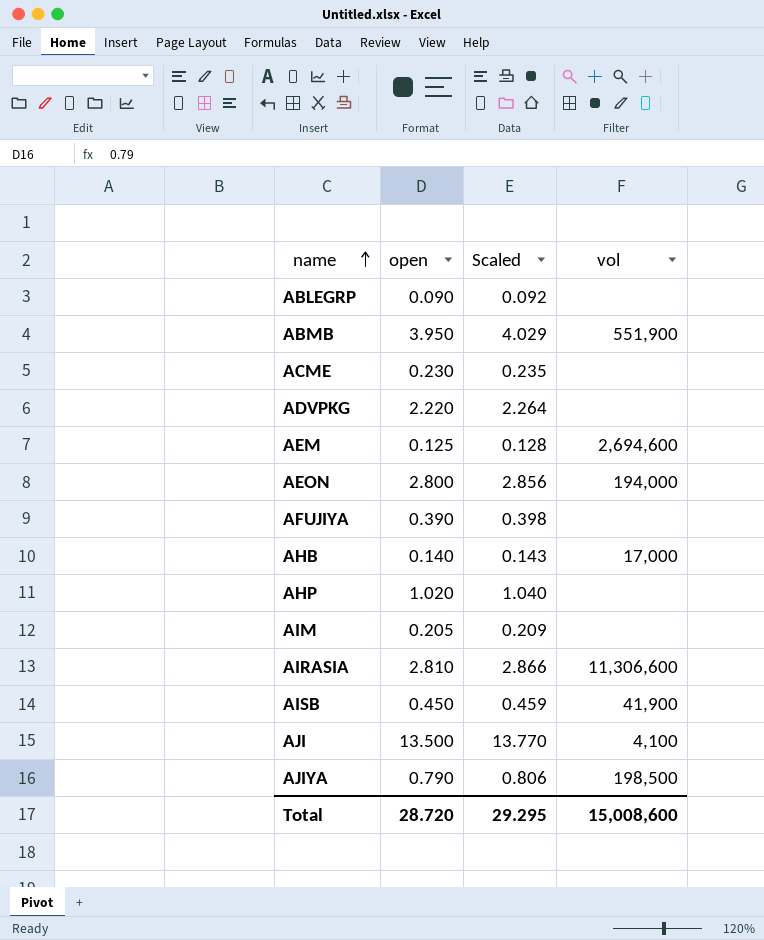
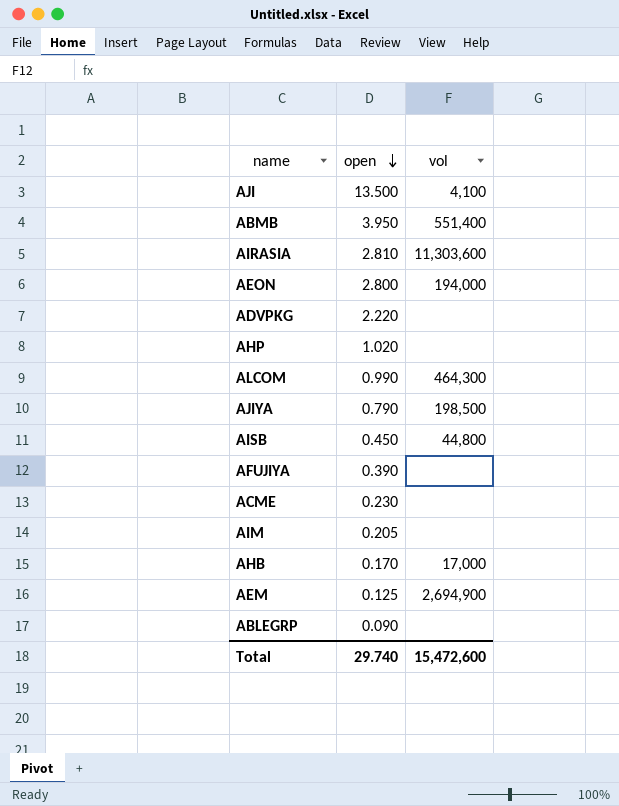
row order: name ascending -> open descending
column Scaled | formula: [open] * 1.02 -> none
ABMB | vol: 551,900 -> 551,400
AIRASIA | vol: 11,306,600 -> 11,303,600
row ALCOM: none -> 0.990 | 464,300
AISB | vol: 41,900 -> 44,800
AHB | open: 0.140 -> 0.170
AEM | vol: 2,694,600 -> 2,694,900
Total | open: 28.720 -> 29.740
Total | vol: 15,008,600 -> 15,472,600

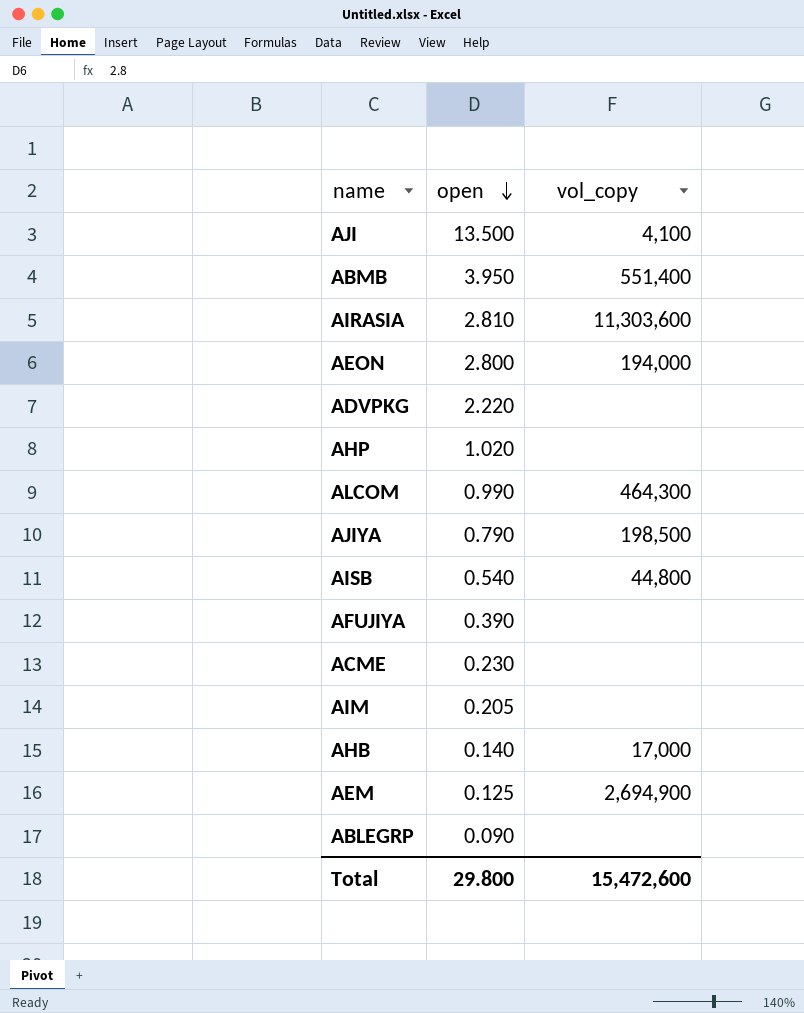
column name: vol -> vol_copy
AISB | open: 0.450 -> 0.540
AHB | open: 0.170 -> 0.140
Total | open: 29.740 -> 29.800

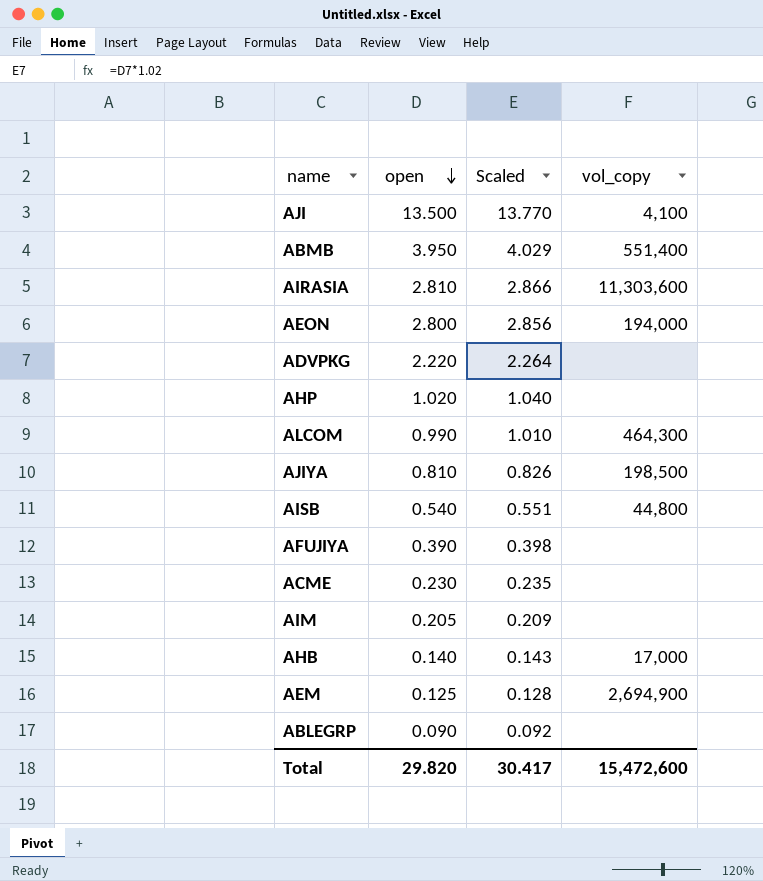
column Scaled | formula: none -> [open] * 1.02
AJIYA | open: 0.790 -> 0.810
Total | open: 29.800 -> 29.820

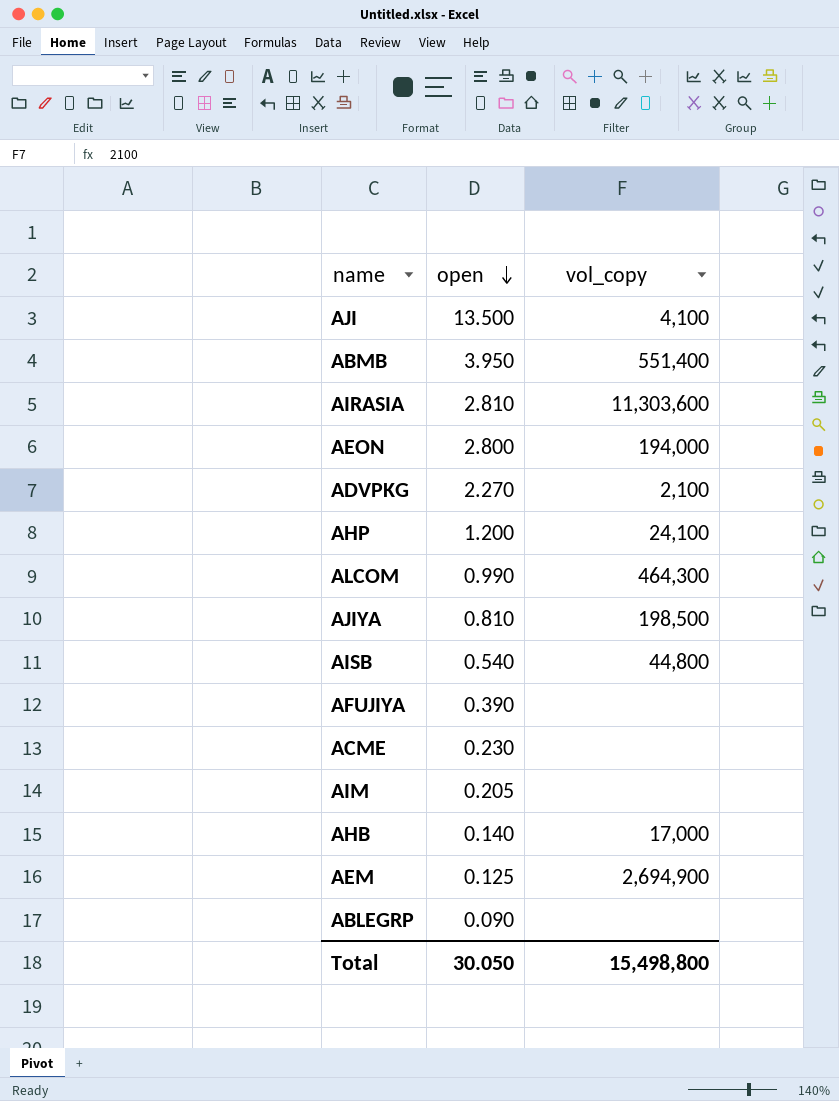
column Scaled | formula: [open] * 1.02 -> none
ADVPKG | open: 2.220 -> 2.270
ADVPKG | vol_copy: none -> 2,100
AHP | open: 1.020 -> 1.200
AHP | vol_copy: none -> 24,100
Total | open: 29.820 -> 30.050
Total | vol_copy: 15,472,600 -> 15,498,800

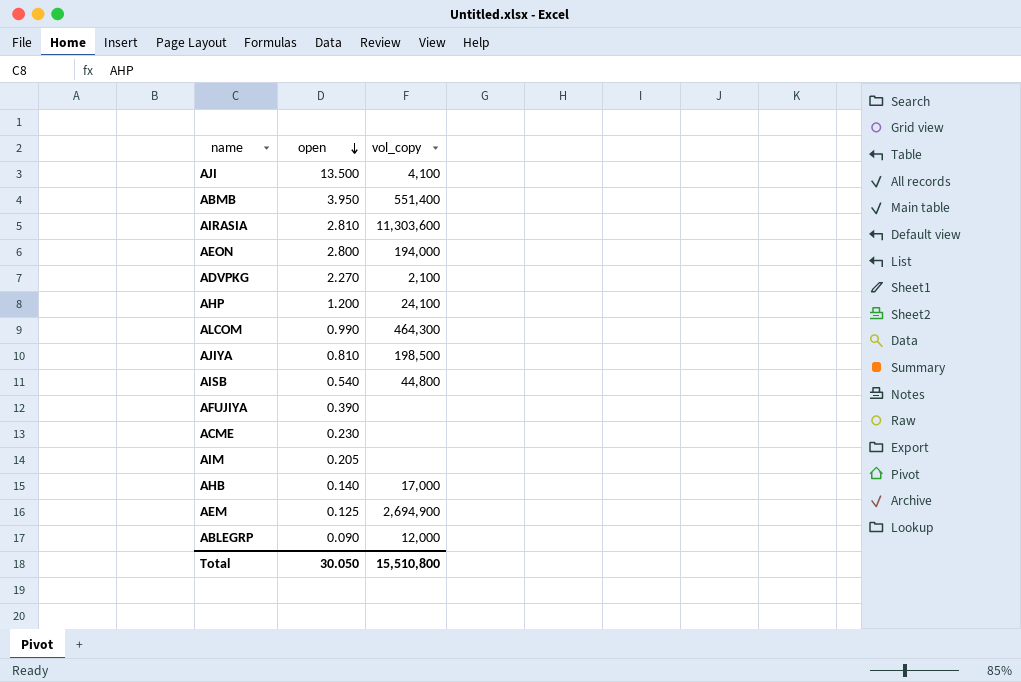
ABLEGRP | vol_copy: none -> 12,000
Total | vol_copy: 15,498,800 -> 15,510,800

